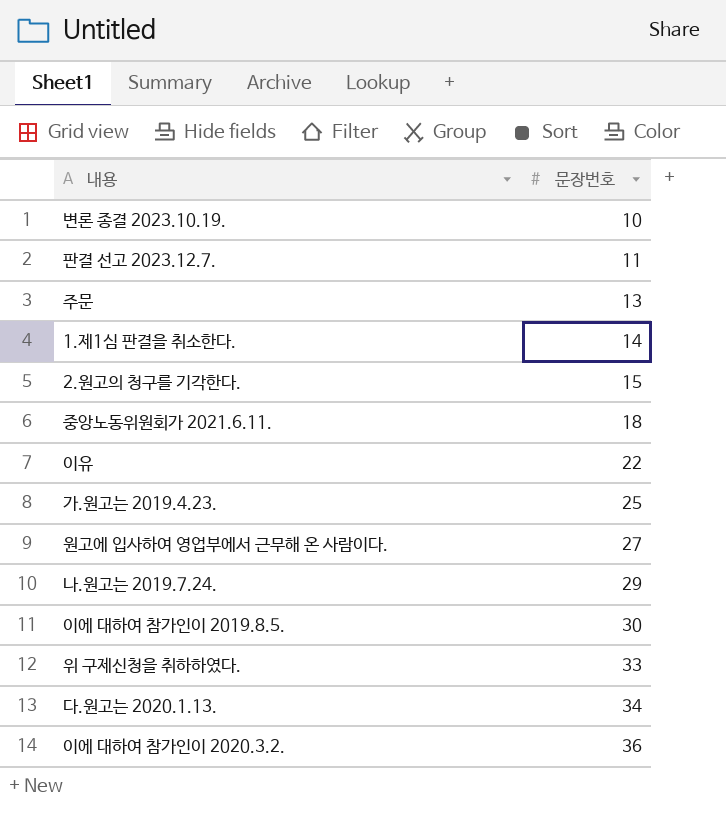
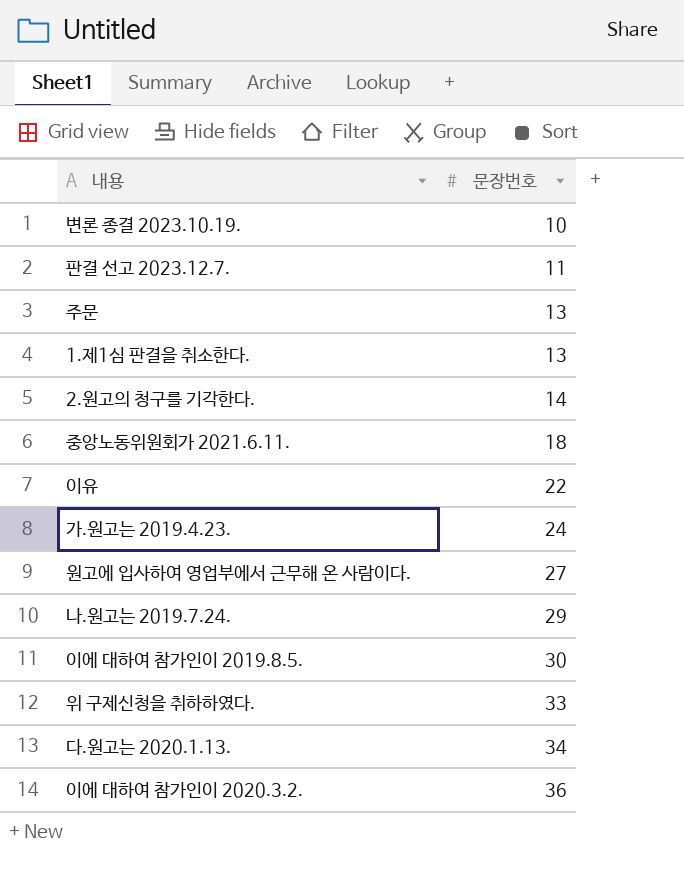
1.제1심 판결을 취소한다. | 문장번호: 14 -> 13
2.원고의 청구를 기각한다. | 문장번호: 15 -> 14
가.원고는 2019.4.23. | 문장번호: 25 -> 24

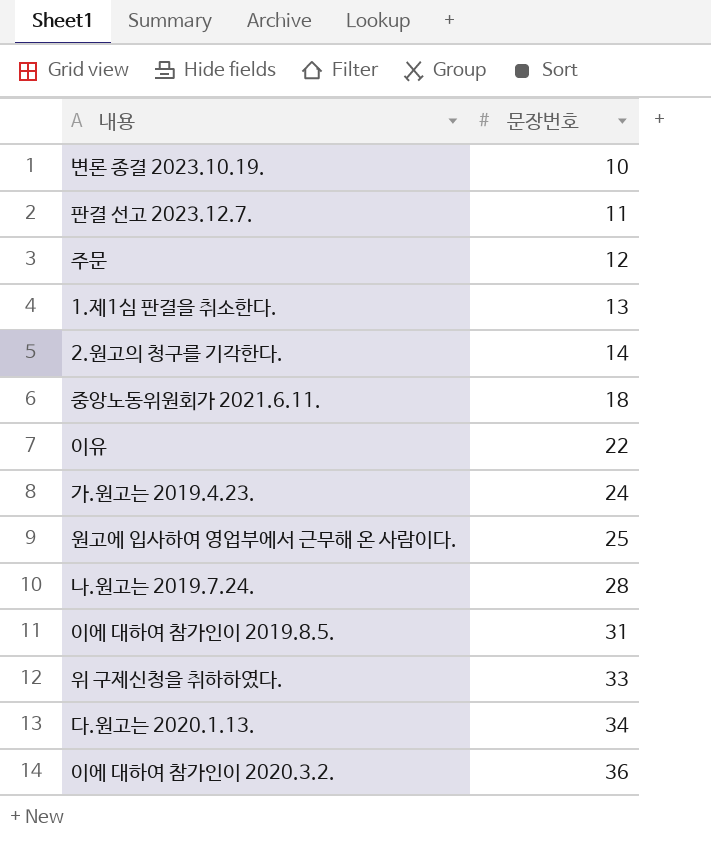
주문 | 문장번호: 13 -> 12
원고에 입사하여 영업부에서 근무해 온 사람이다. | 문장번호: 27 -> 25
나.원고는 2019.7.24. | 문장번호: 29 -> 28
이에 대하여 참가인이 2019.8.5. | 문장번호: 30 -> 31

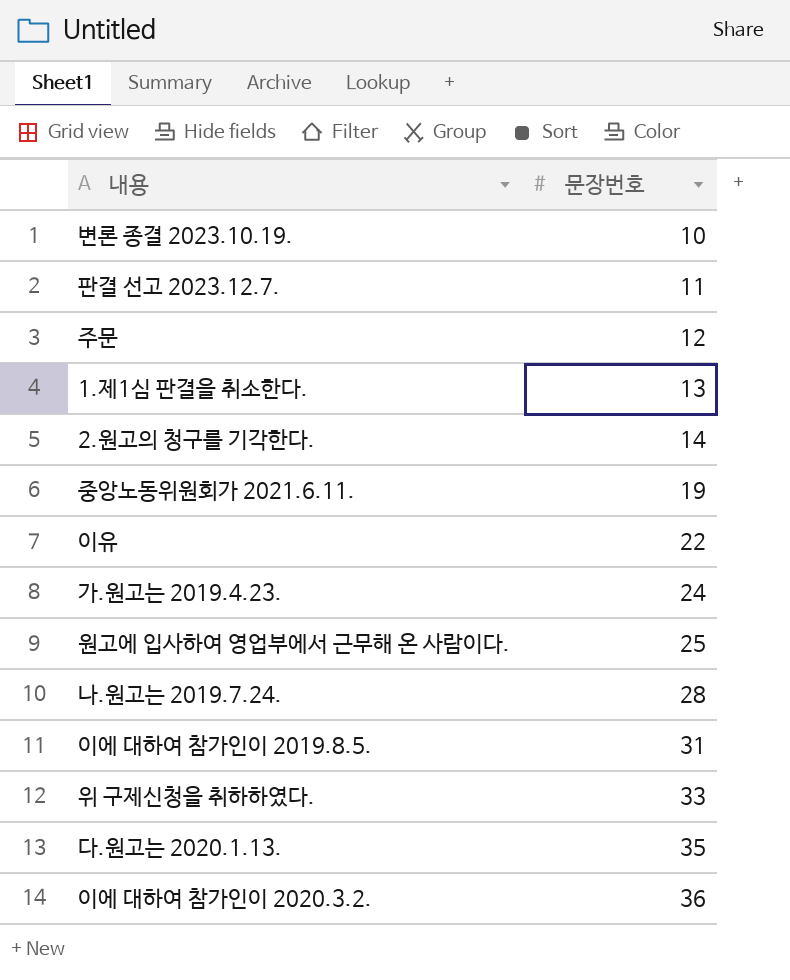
중앙노동위원회가 2021.6.11. | 문장번호: 18 -> 19
다.원고는 2020.1.13. | 문장번호: 34 -> 35

